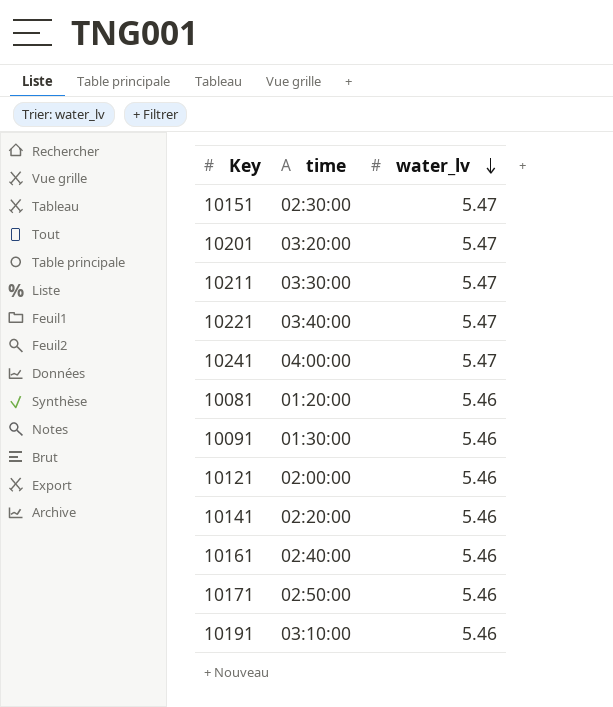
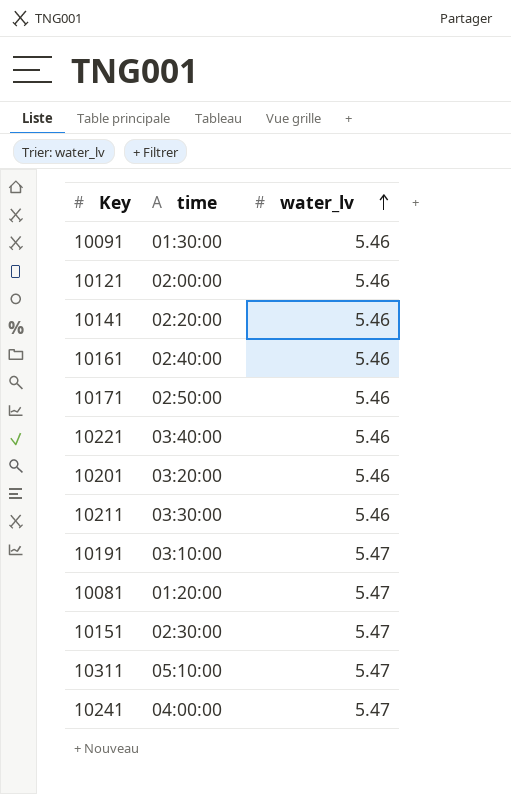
row order: water_lv descending -> water_lv ascending
10221 | water_lv: 5.47 -> 5.46
10201 | water_lv: 5.47 -> 5.46
10211 | water_lv: 5.47 -> 5.46
10191 | water_lv: 5.46 -> 5.47
10081 | water_lv: 5.46 -> 5.47
row 10311: none -> 05:10:00 | 5.47

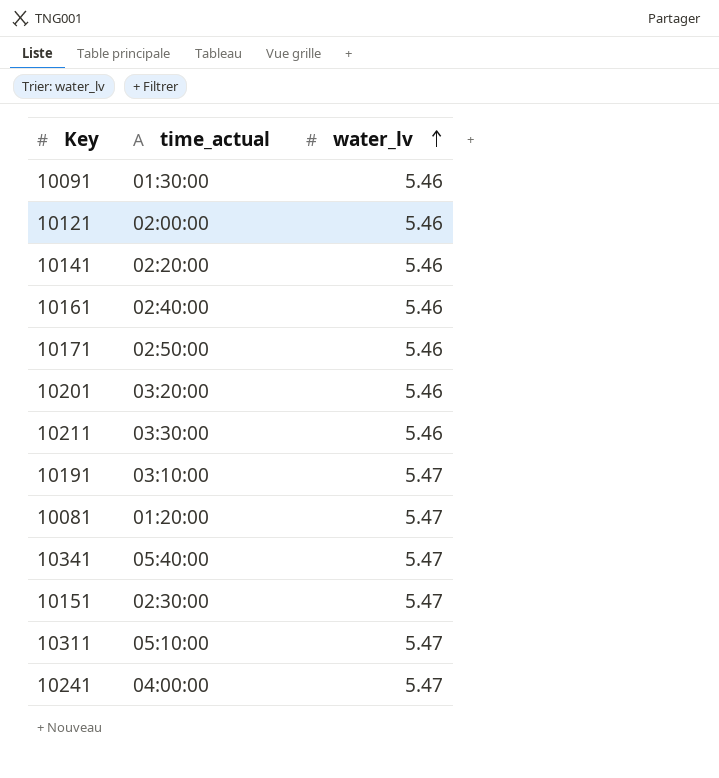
column name: time -> time_actual
row 10221: 03:40:00 | 5.46 -> none
row 10341: none -> 05:40:00 | 5.47

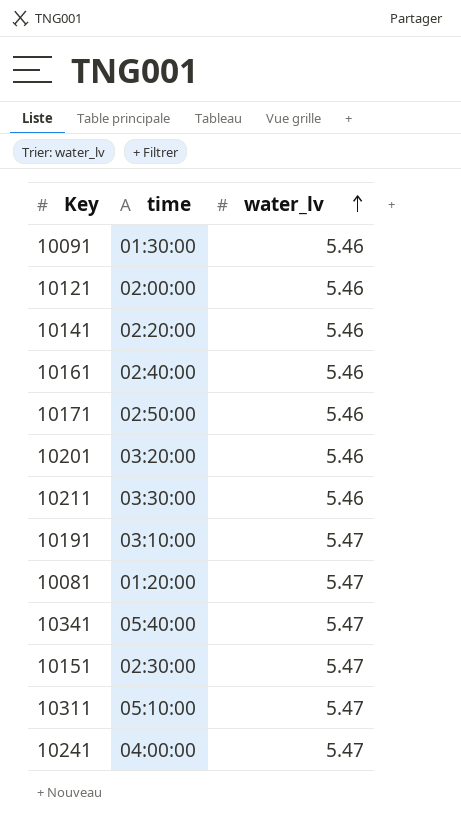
column name: time_actual -> time

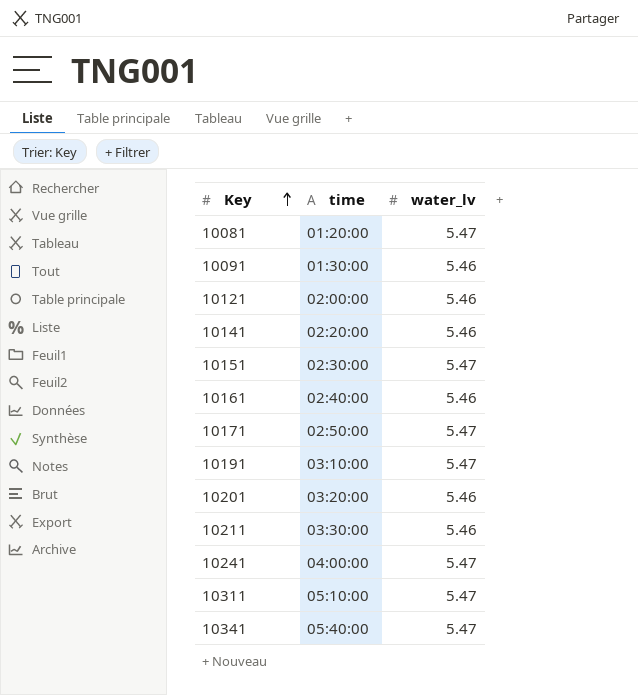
row order: water_lv ascending -> Key ascending
10171 | water_lv: 5.46 -> 5.47

